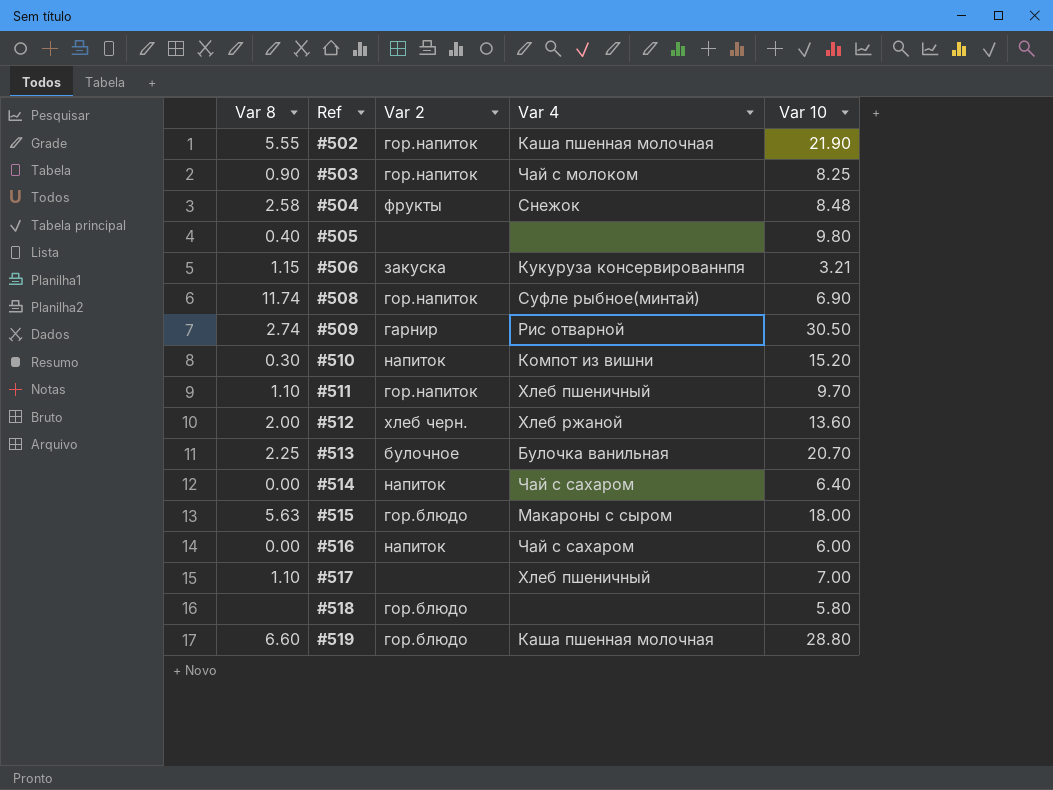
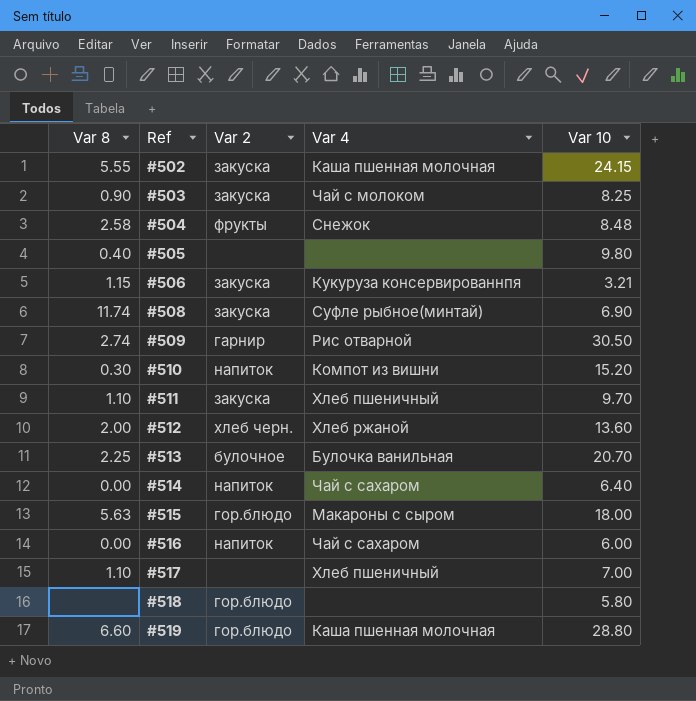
#502 | Var 2: гор.напиток -> закуска
#502 | Var 10: 21.90 -> 24.15
#503 | Var 2: гор.напиток -> закуска
#508 | Var 2: гор.напиток -> закуска
#511 | Var 2: гор.напиток -> закуска

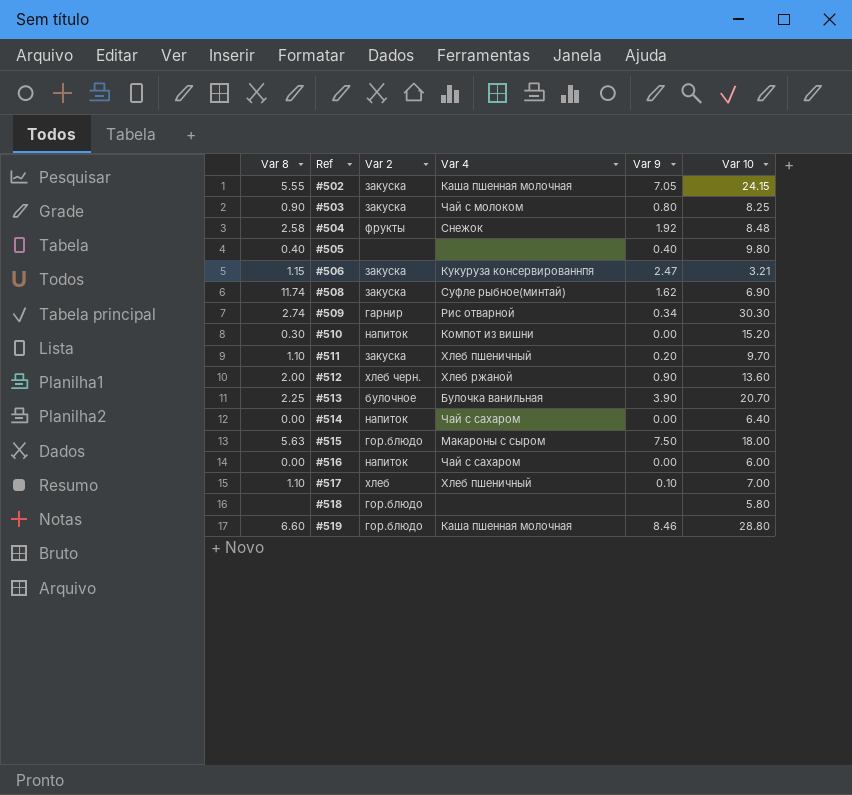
column Var 9 | position: none -> 5
#509 | Var 10: 30.50 -> 30.30
#517 | Var 2: none -> хлеб

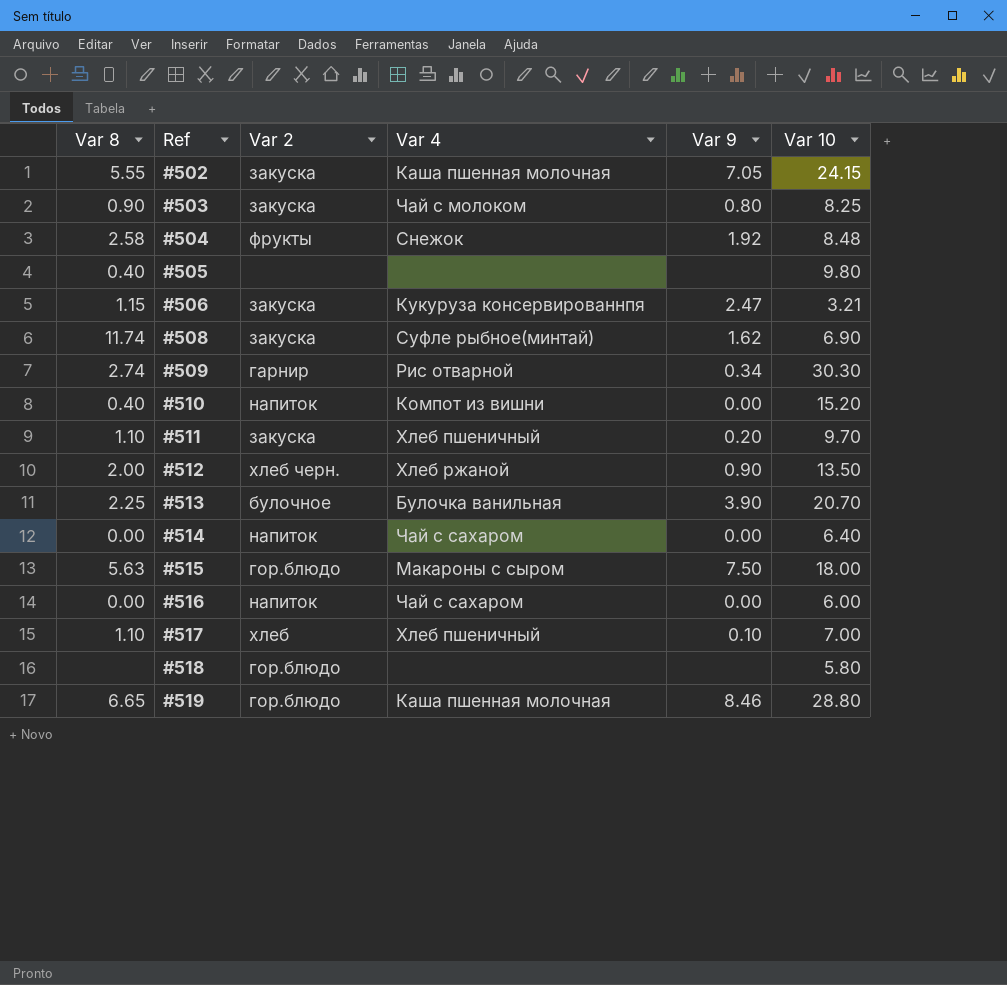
#505 | Var 9: 0.40 -> none
#510 | Var 8: 0.30 -> 0.40
#512 | Var 10: 13.60 -> 13.50
#519 | Var 8: 6.60 -> 6.65

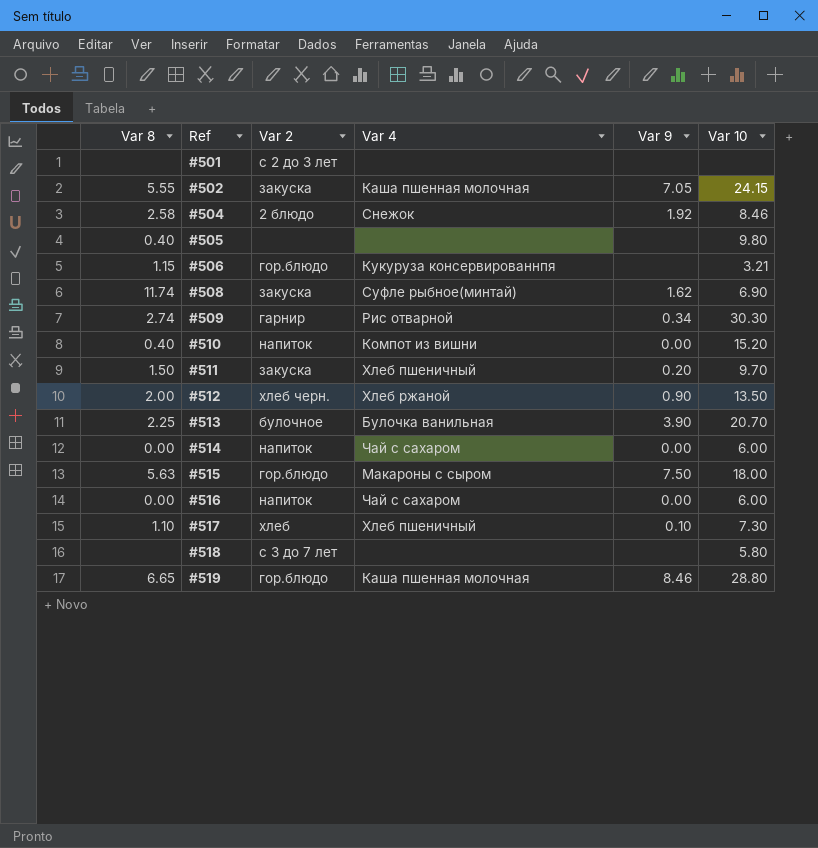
row #503: 0.90 | закуска | Чай с молоком | 0.80 | 8.25 -> none
row #501: none -> none | с 2 до 3 лет | none | none | none
#504 | Var 2: фрукты -> 2 блюдо
#504 | Var 10: 8.48 -> 8.46
#506 | Var 2: закуска -> гор.блюдо
#506 | Var 9: 2.47 -> none
#511 | Var 8: 1.10 -> 1.50
#514 | Var 10: 6.40 -> 6.00
#517 | Var 10: 7.00 -> 7.30
#518 | Var 2: гор.блюдо -> с 3 до 7 лет

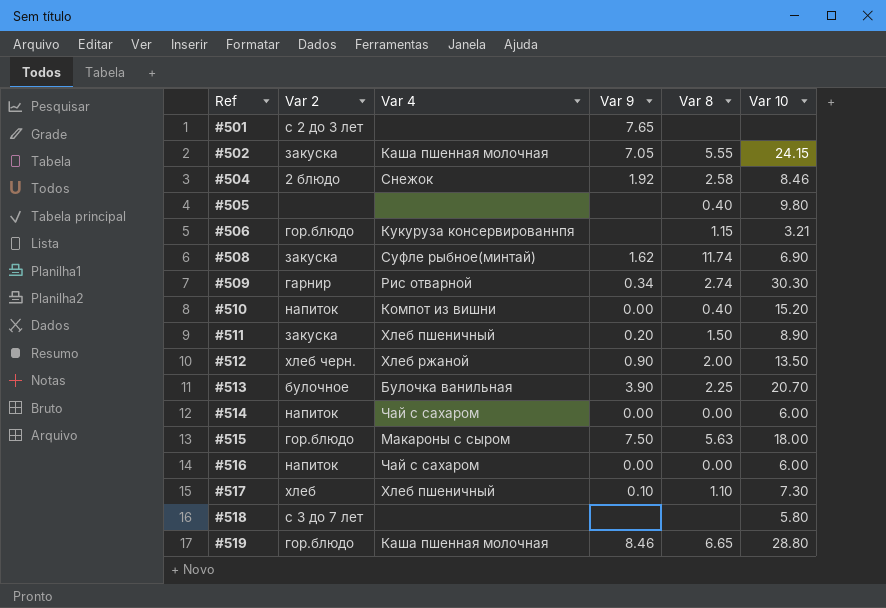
column Var 8 | position: 1 -> 5
#501 | Var 9: none -> 7.65
#511 | Var 10: 9.70 -> 8.90

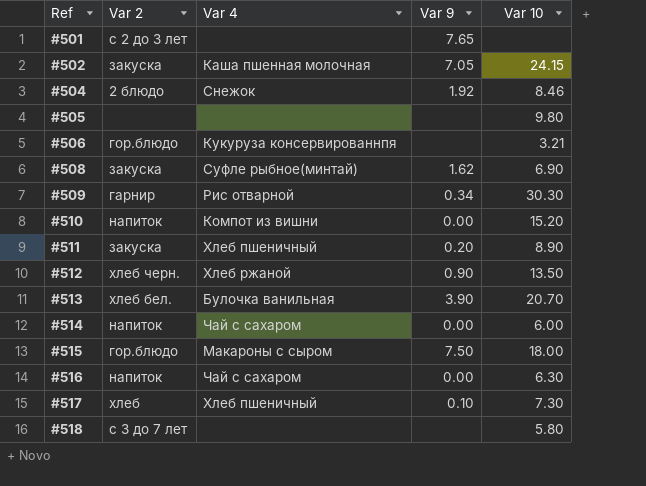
column Var 8 | position: 5 -> none
row #519: гор.блюдо | Каша пшенная молочная | 8.46 | 6.65 | 28.80 -> none
#513 | Var 2: булочное -> хлеб бел.
#516 | Var 10: 6.00 -> 6.30

